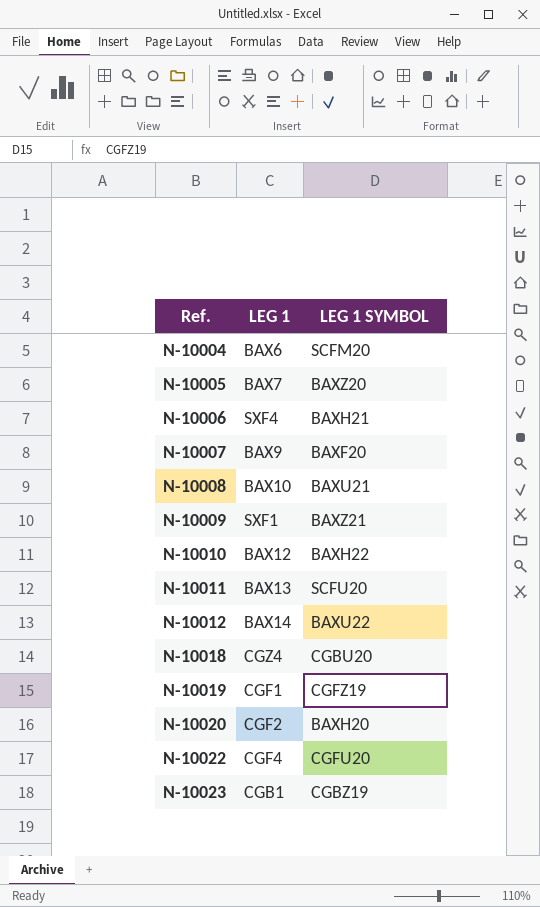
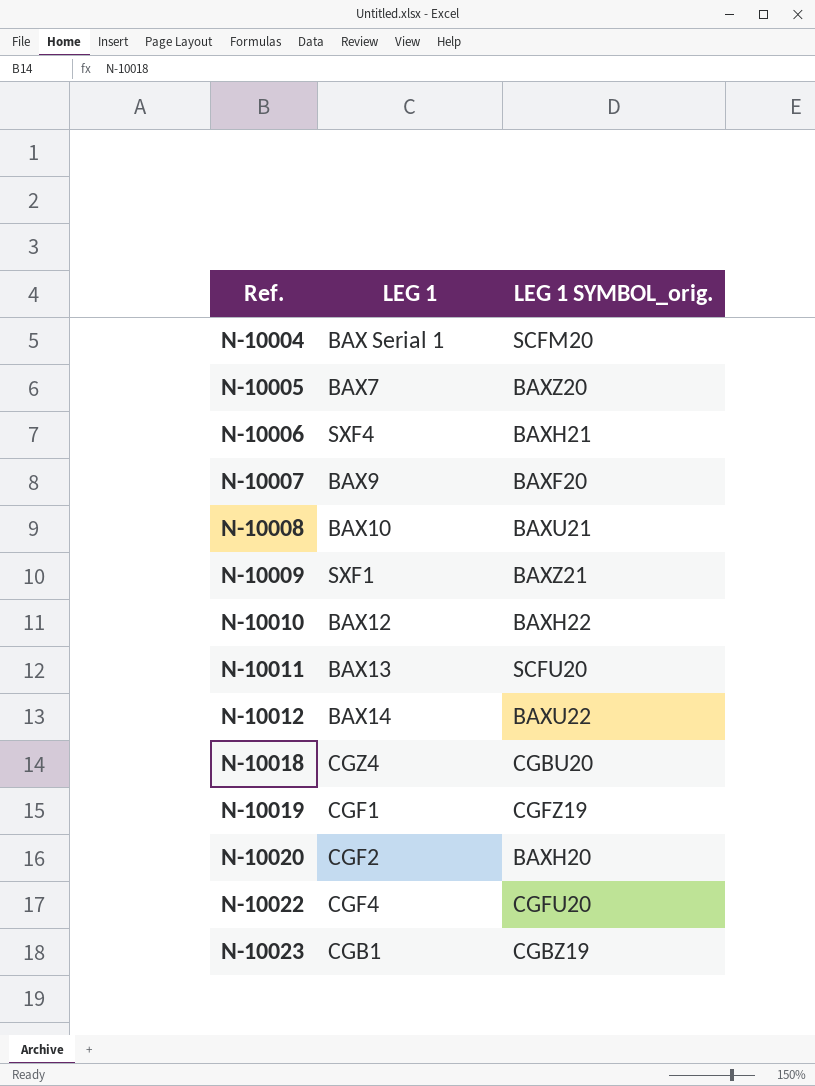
column name: LEG 1 SYMBOL -> LEG 1 SYMBOL_orig.
N-10004 | LEG 1: BAX6 -> BAX Serial 1

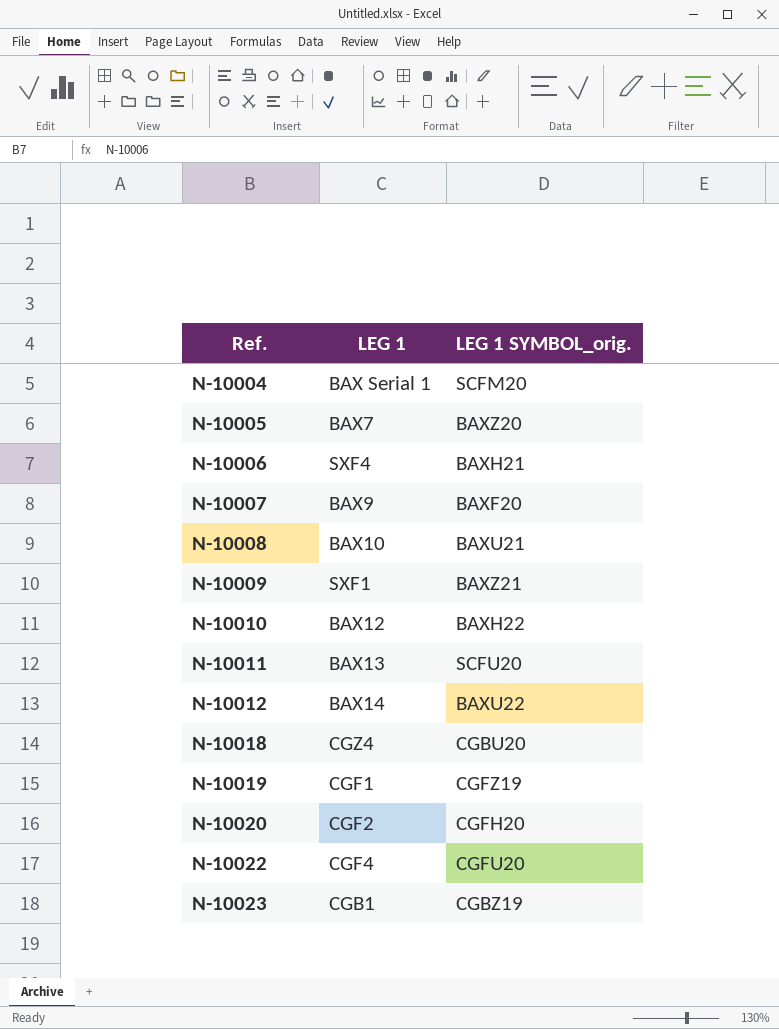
N-10020 | LEG 1 SYMBOL_orig.: BAXH20 -> CGFH20

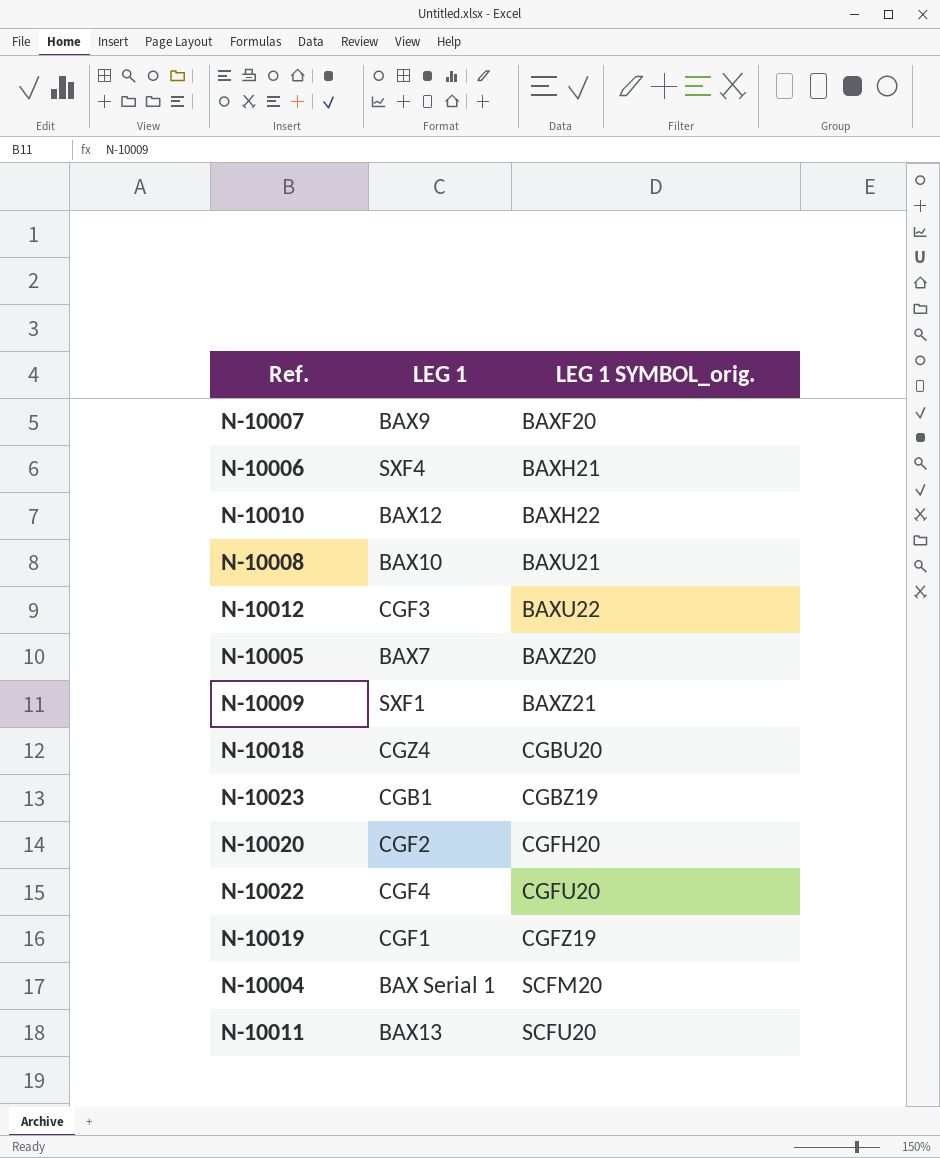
row order: Ref. ascending -> LEG 1 SYMBOL_orig. ascending
N-10012 | LEG 1: BAX14 -> CGF3

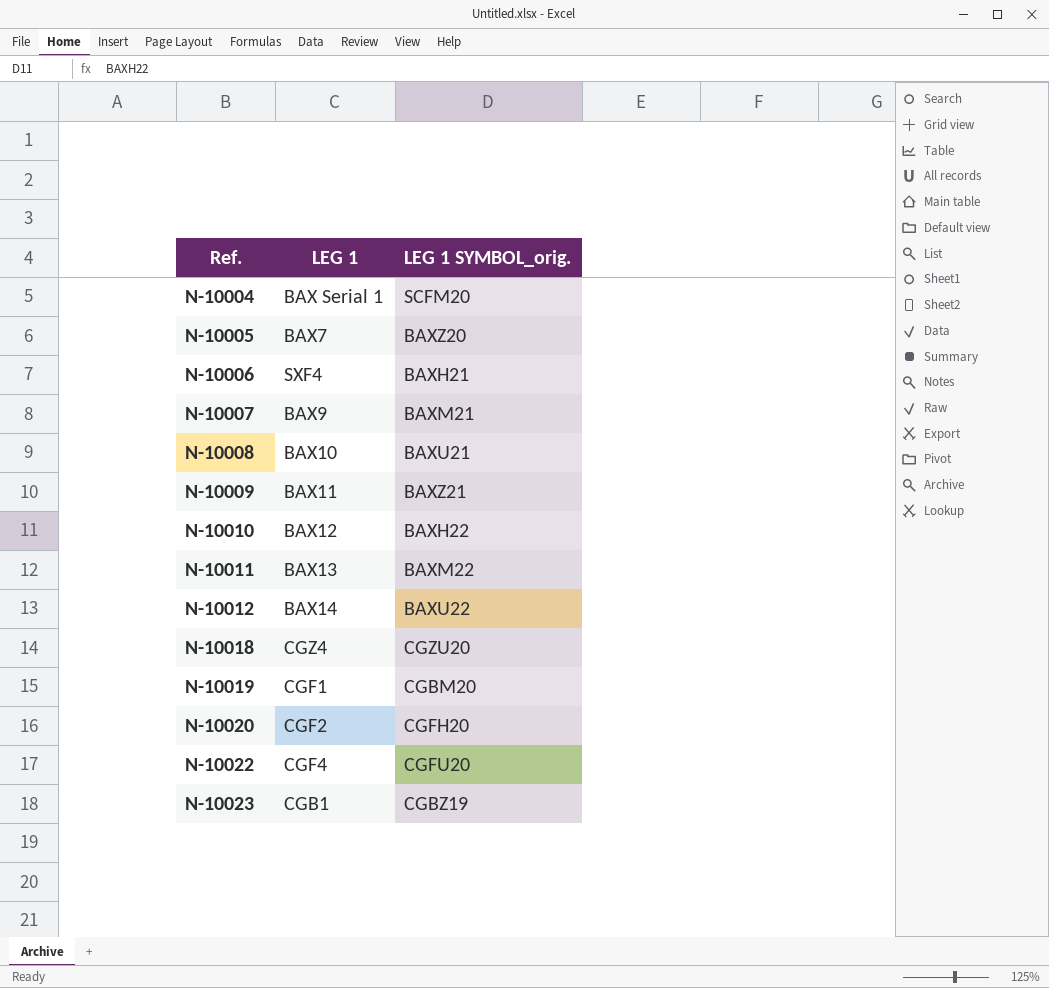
row order: LEG 1 SYMBOL_orig. ascending -> Ref. ascending
N-10007 | LEG 1 SYMBOL_orig.: BAXF20 -> BAXM21
N-10009 | LEG 1: SXF1 -> BAX11
N-10011 | LEG 1 SYMBOL_orig.: SCFU20 -> BAXM22
N-10012 | LEG 1: CGF3 -> BAX14
N-10018 | LEG 1 SYMBOL_orig.: CGBU20 -> CGZU20
N-10019 | LEG 1 SYMBOL_orig.: CGFZ19 -> CGBM20

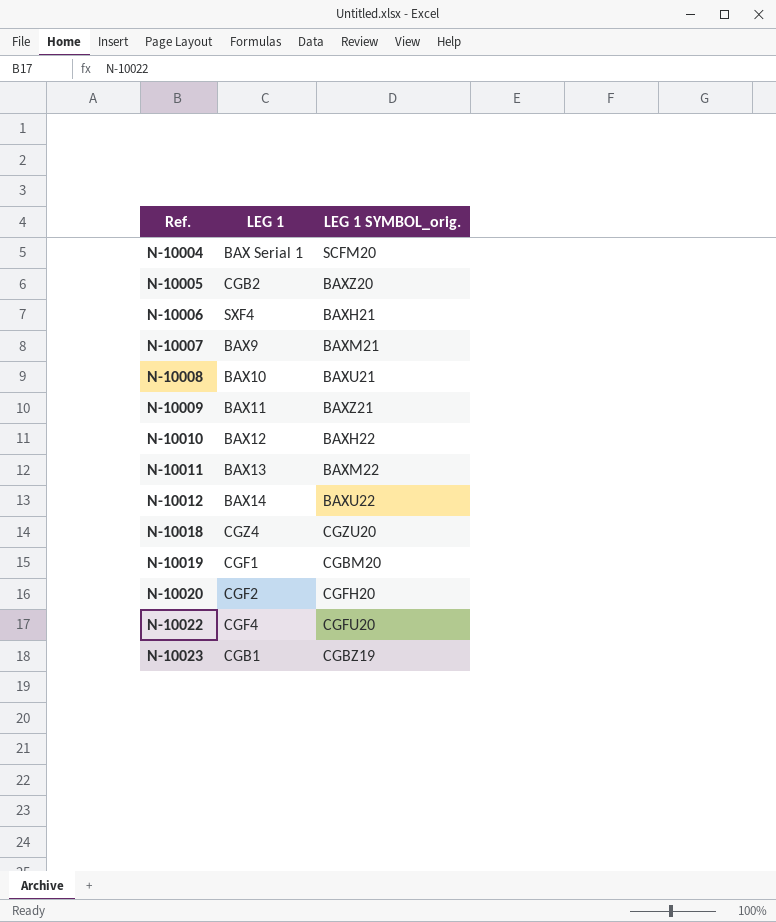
N-10005 | LEG 1: BAX7 -> CGB2

